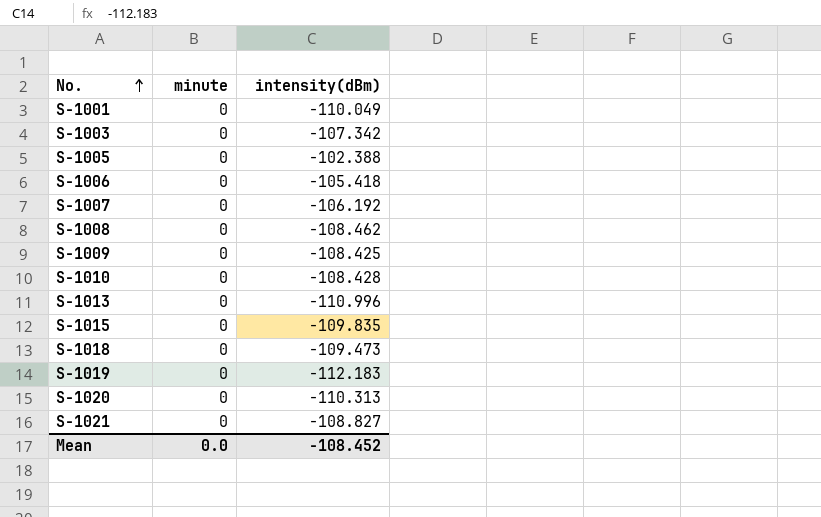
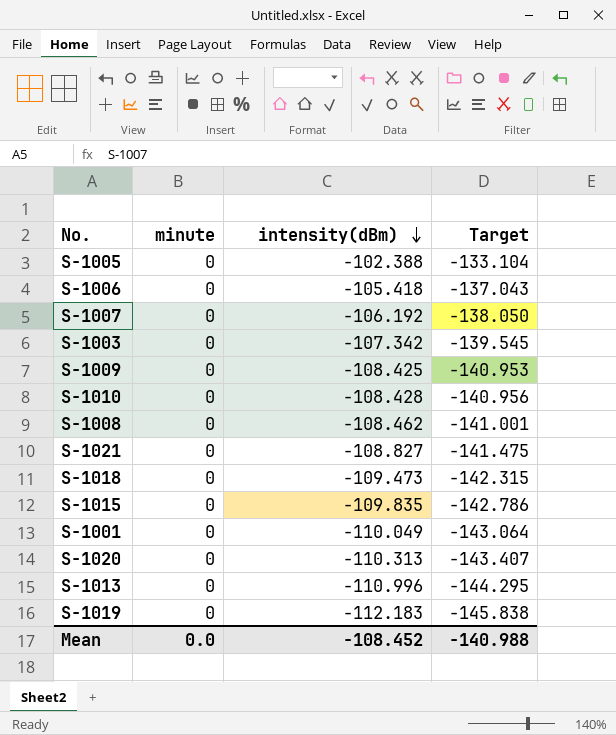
row order: No. ascending -> intensity(dBm) descending
column Target | formula: none -> [intensity(dBm)] * 1.3

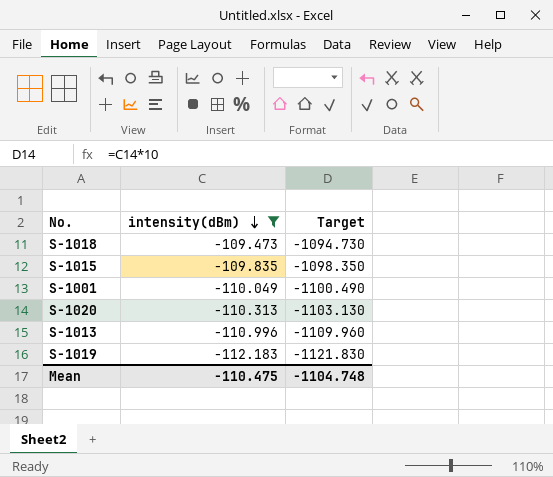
filter: none -> intensity(dBm) <= -109.473
column minute | position: 2 -> none
column Target | formula: [intensity(dBm)] * 1.3 -> [intensity(dBm)] * 10
Mean | intensity(dBm): -108.452 -> -110.475
Mean | Target: -140.988 -> -1104.748

